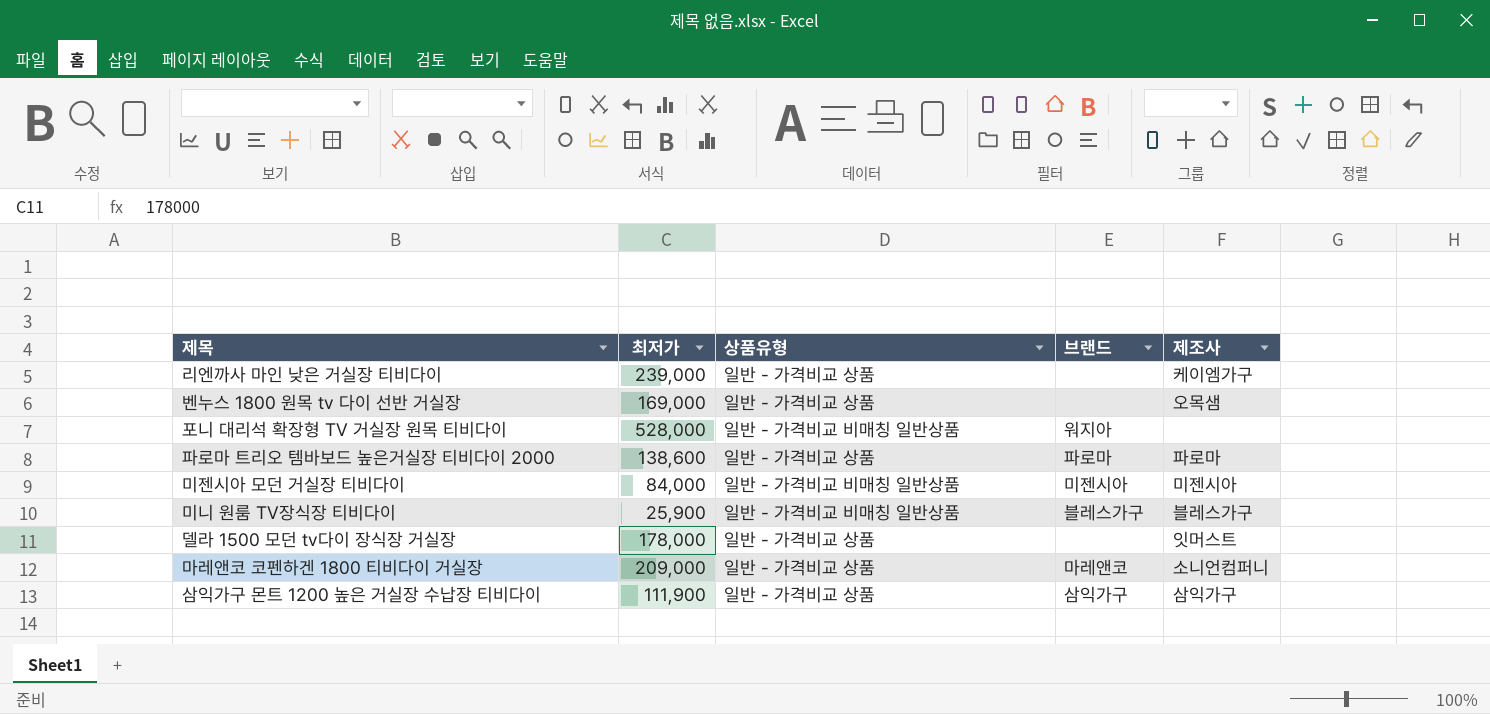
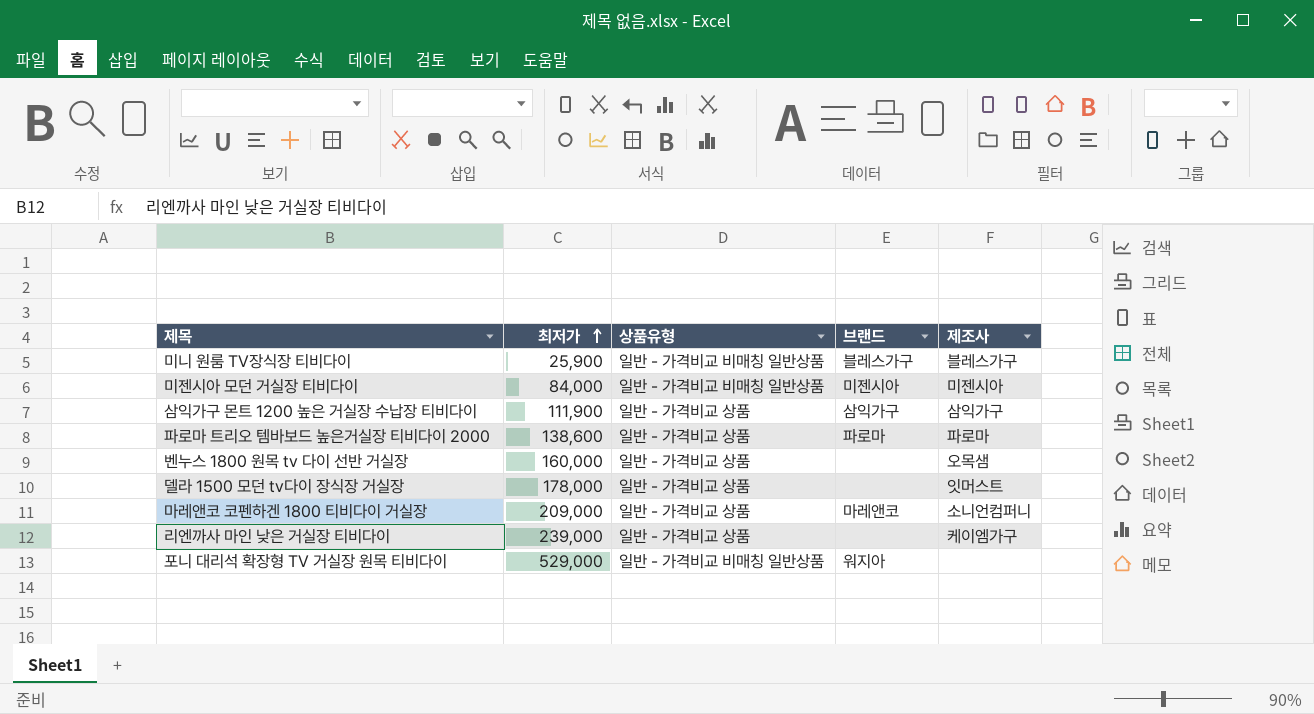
row order: none -> 최저가 ascending
벤누스 1800 원목 tv 다이 선반 거실장 | 최저가: 169,000 -> 160,000
포니 대리석 확장형 TV 거실장 원목 티비다이 | 최저가: 528,000 -> 529,000

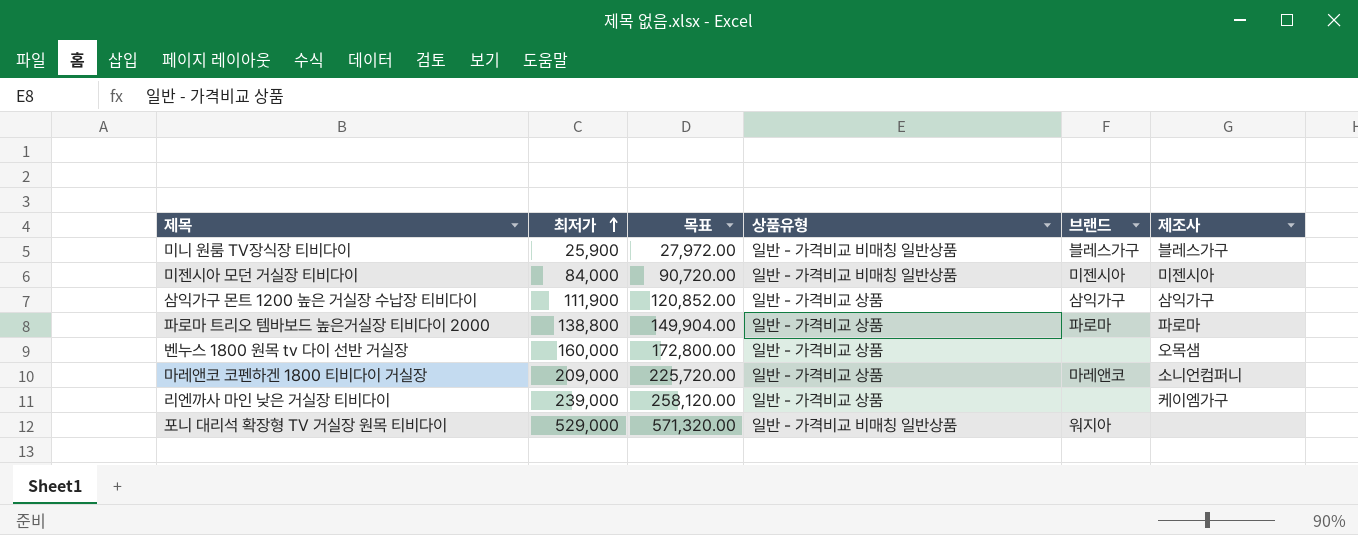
column 목표 | formula: none -> [최저가] * 1.08
row 델라 1500 모던 tv다이 장식장 거실장: 178,000 | 일반 - 가격비교 상품 | none | 잇머스트 -> none
파로마 트리오 템바보드 높은거실장 티비다이 2000 | 최저가: 138,600 -> 138,800

